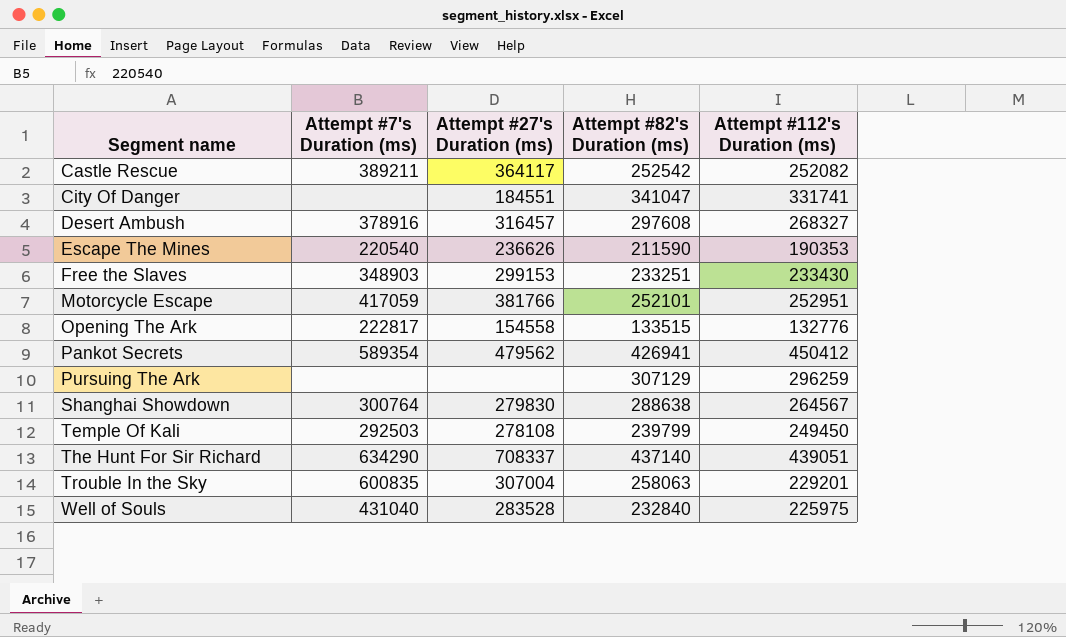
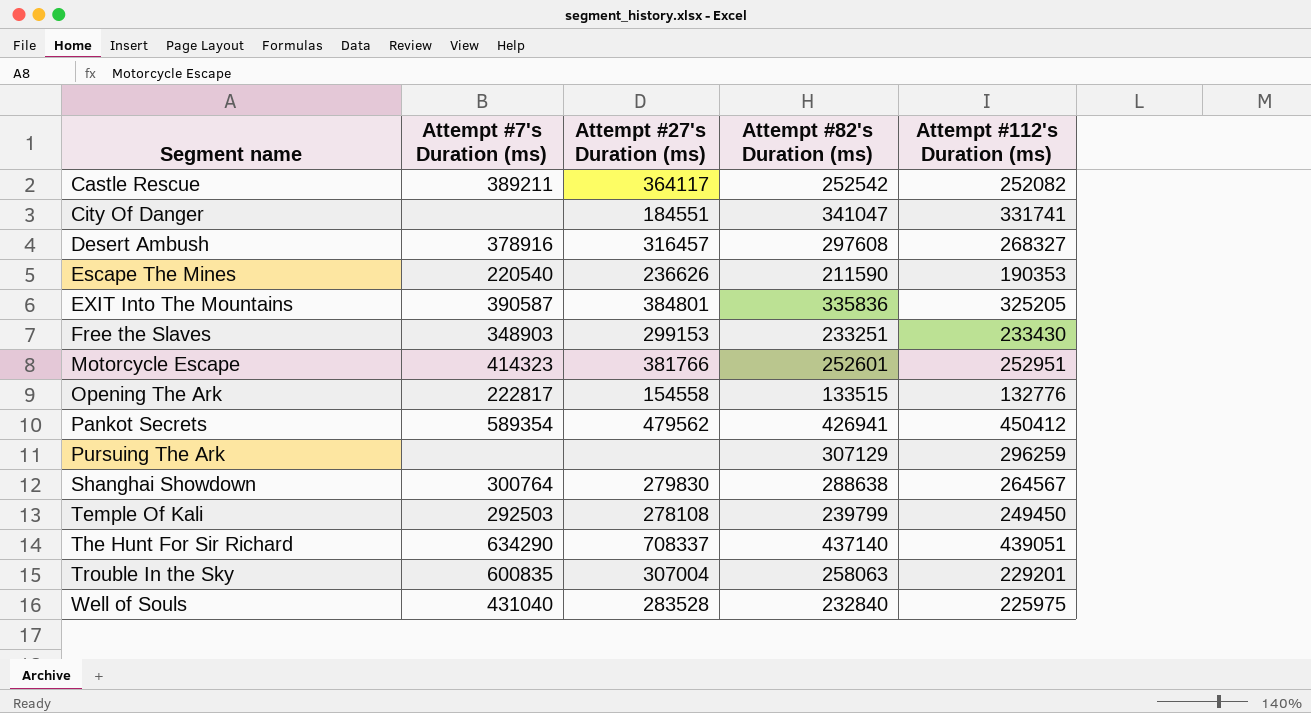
row EXIT Into The Mountains: none -> 390587 | 384801 | 335836 | 325205
Motorcycle Escape | Attempt #7's Duration (ms): 417059 -> 414323
Motorcycle Escape | Attempt #82's Duration (ms): 252101 -> 252601

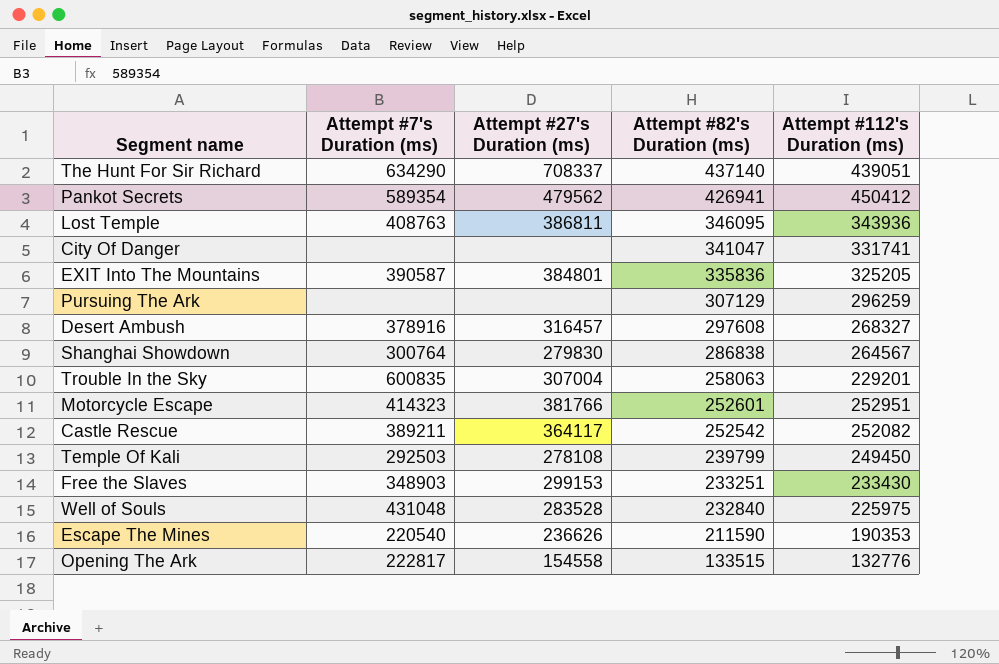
row order: Segment name ascending -> Attempt #82's Duration (ms) descending
row Lost Temple: none -> 408763 | 386811 | 346095 | 343936
City Of Danger | Attempt #27's Duration (ms): 184551 -> none
Shanghai Showdown | Attempt #82's Duration (ms): 288638 -> 286838
Well of Souls | Attempt #7's Duration (ms): 431040 -> 431048

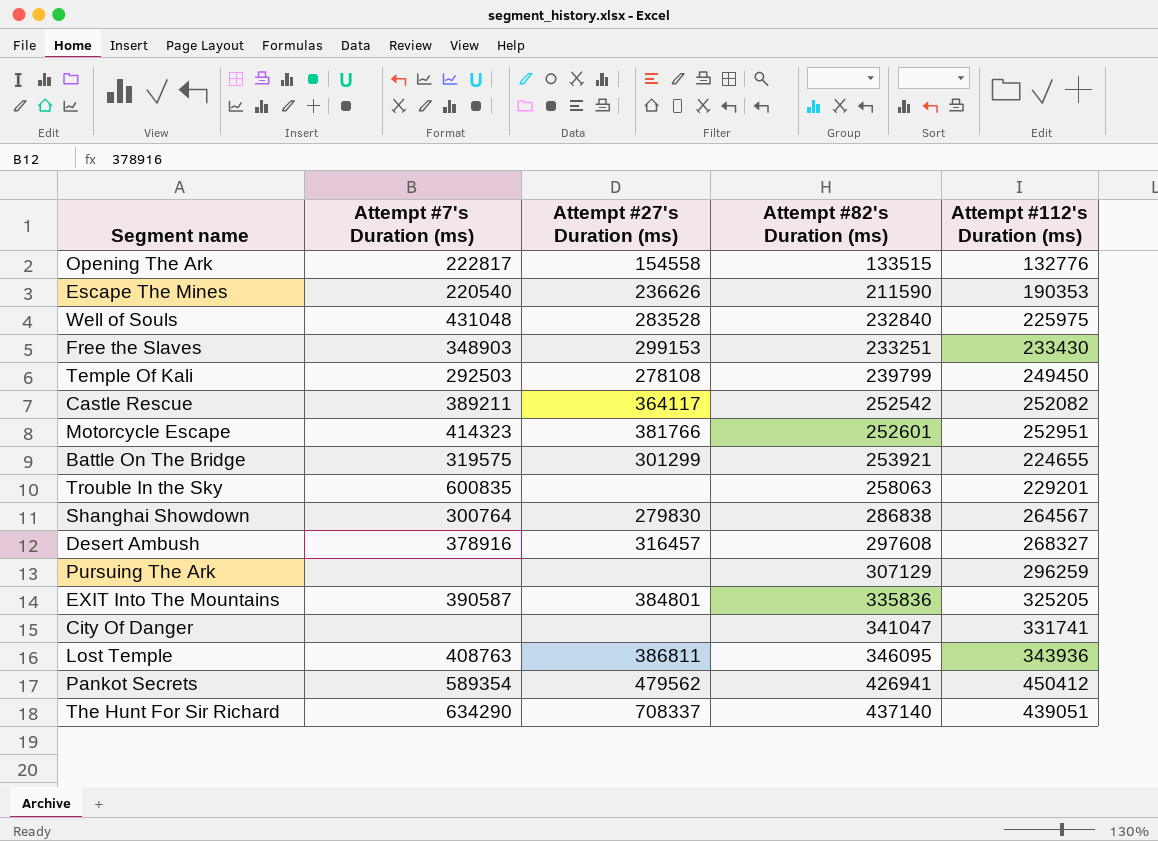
row order: Attempt #82's Duration (ms) descending -> Attempt #82's Duration (ms) ascending
row Battle On The Bridge: none -> 319575 | 301299 | 253921 | 224655
Trouble In the Sky | Attempt #27's Duration (ms): 307004 -> none

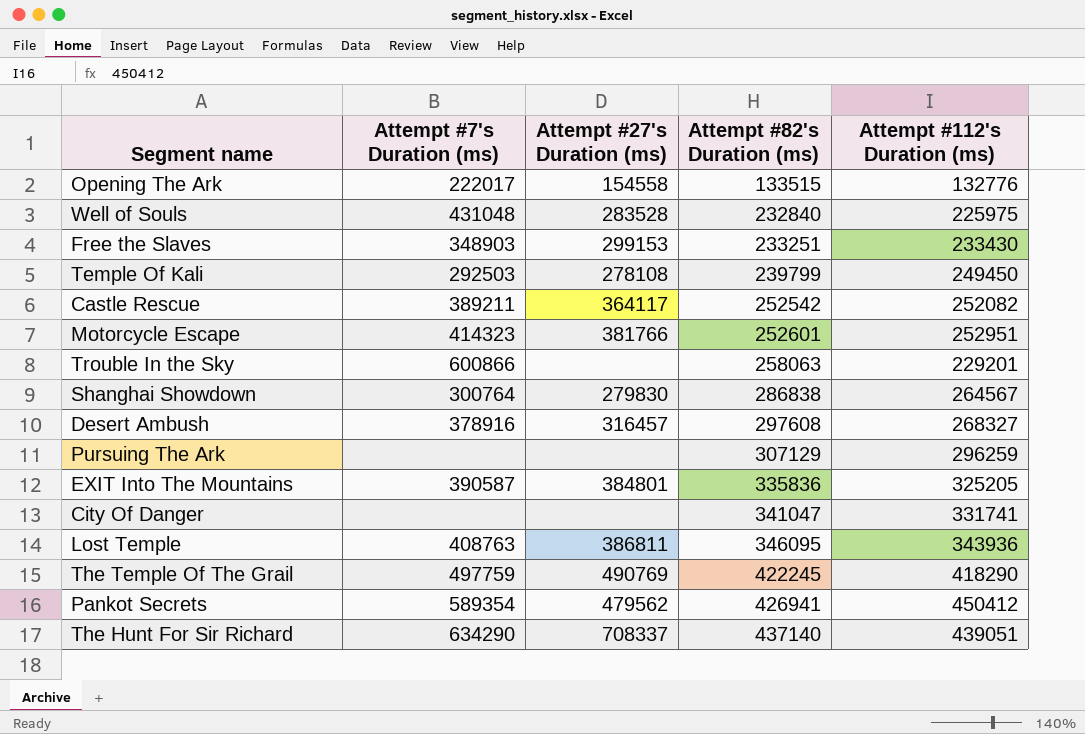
row Escape The Mines: 220540 | 236626 | 211590 | 190353 -> none
row Battle On The Bridge: 319575 | 301299 | 253921 | 224655 -> none
Opening The Ark | Attempt #7's Duration (ms): 222817 -> 222017
Trouble In the Sky | Attempt #7's Duration (ms): 600835 -> 600866
row The Temple Of The Grail: none -> 497759 | 490769 | 422245 | 418290

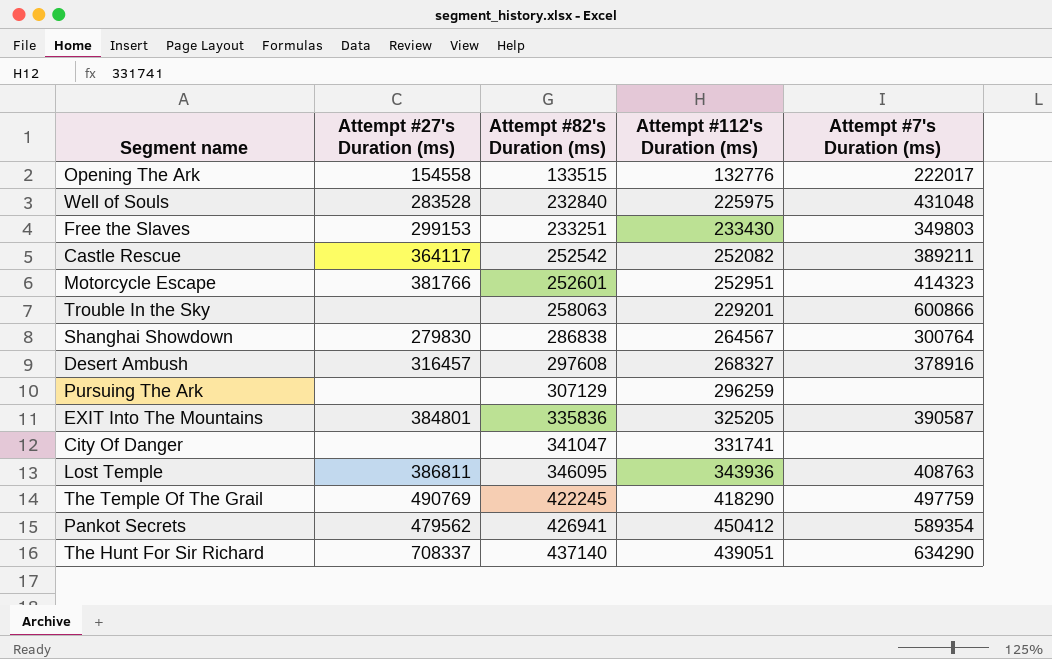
column Attempt #7's Duration (ms) | position: 2 -> 5
row Temple Of Kali: 292503 | 278108 | 239799 | 249450 -> none
Free the Slaves | Attempt #7's Duration (ms): 348903 -> 349803

